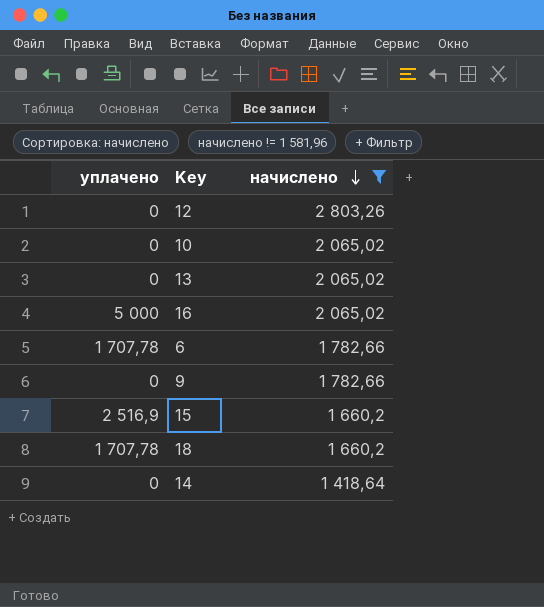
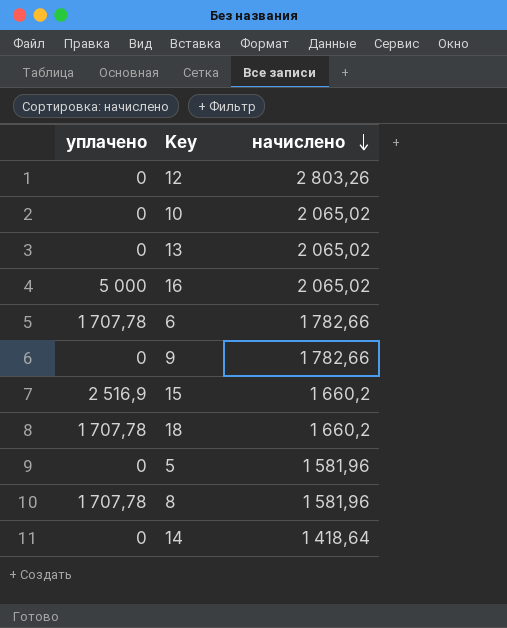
filter: начислено != 1 581,96 -> none

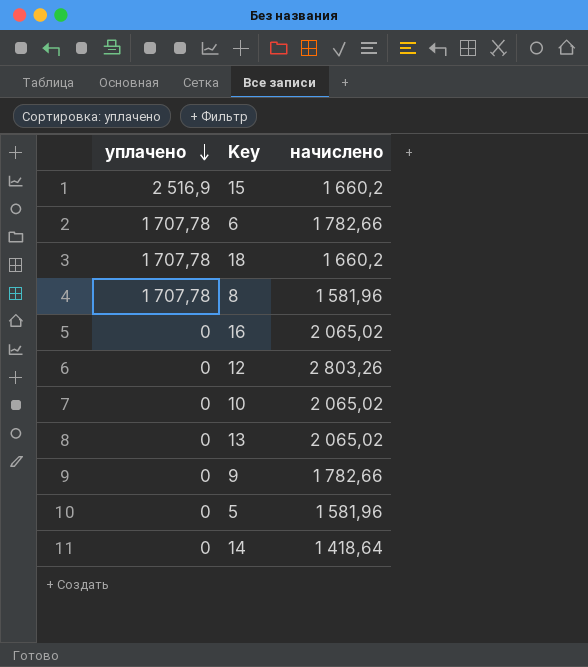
row order: начислено descending -> уплачено descending
16 | уплачено: 5 000 -> 0

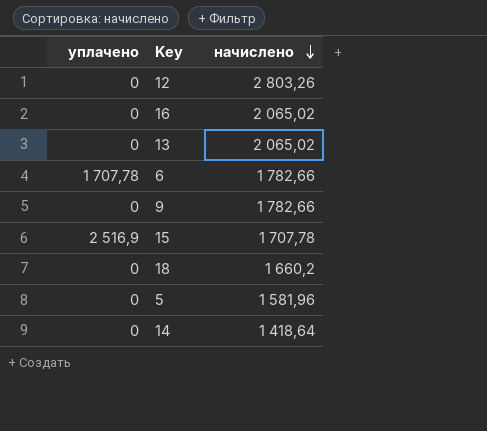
row order: уплачено descending -> начислено descending
row 8: 1 707,78 | 1 581,96 -> none
row 10: 0 | 2 065,02 -> none
15 | начислено: 1 660,2 -> 1 707,78
18 | уплачено: 1 707,78 -> 0

